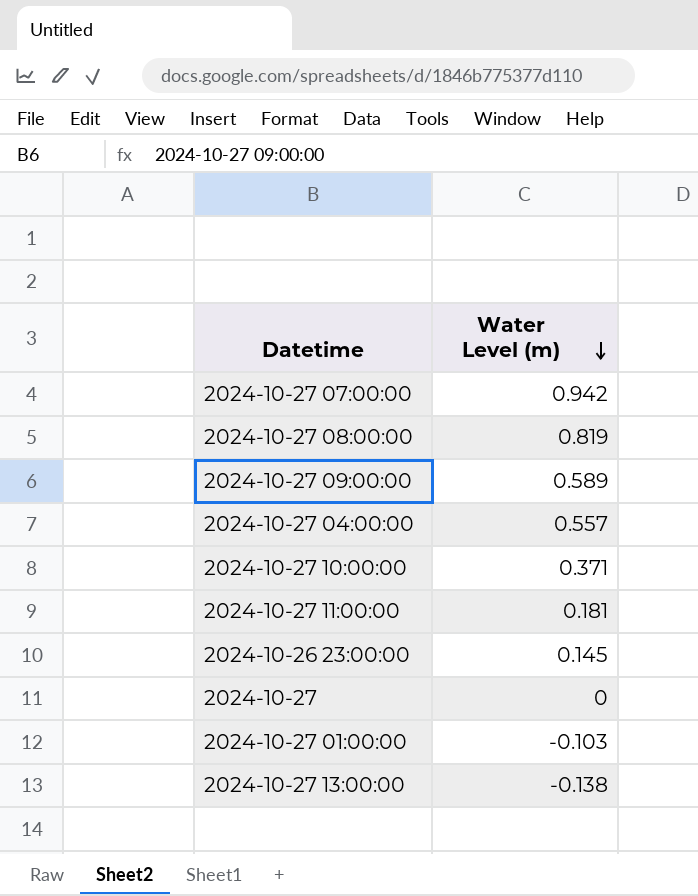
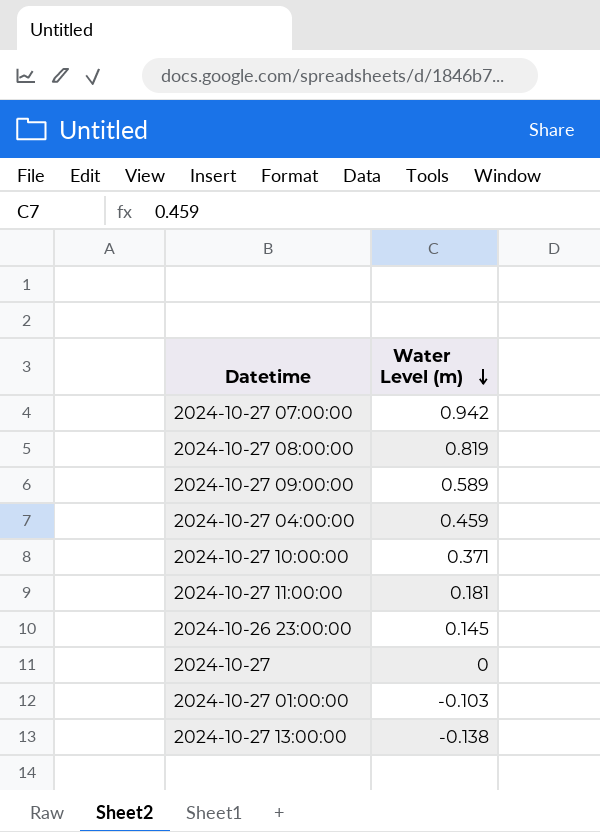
2024-10-27 04:00:00 | Water Level (m): 0.557 -> 0.459

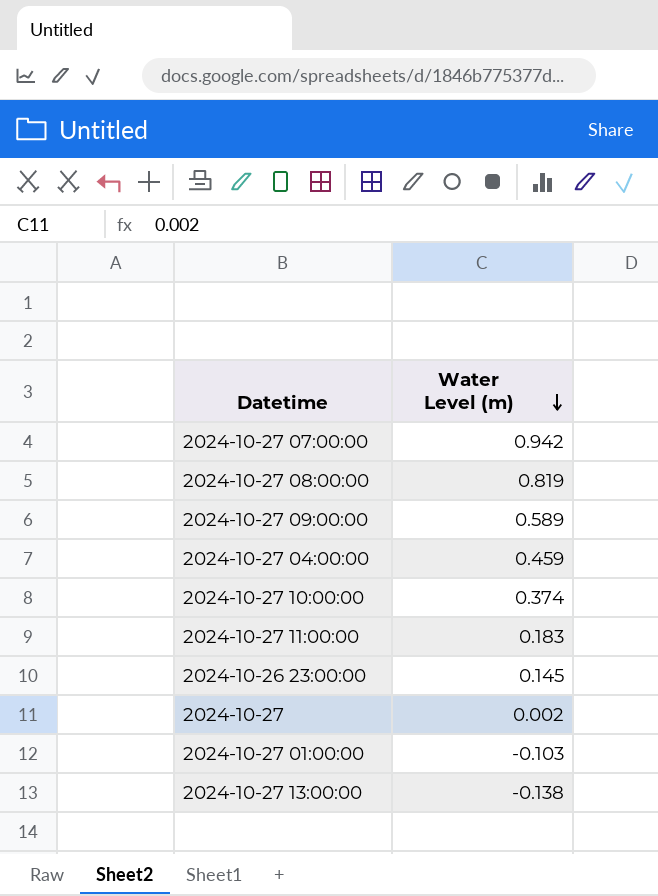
2024-10-27 10:00:00 | Water Level (m): 0.371 -> 0.374
2024-10-27 11:00:00 | Water Level (m): 0.181 -> 0.183
2024-10-27 | Water Level (m): 0 -> 0.002

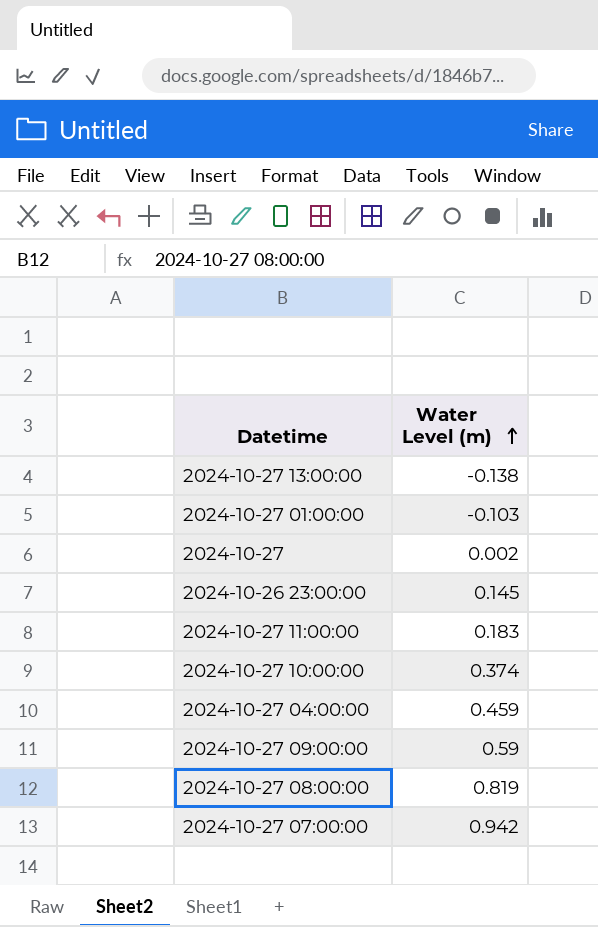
row order: Water Level (m) descending -> Water Level (m) ascending
2024-10-27 09:00:00 | Water Level (m): 0.589 -> 0.59

